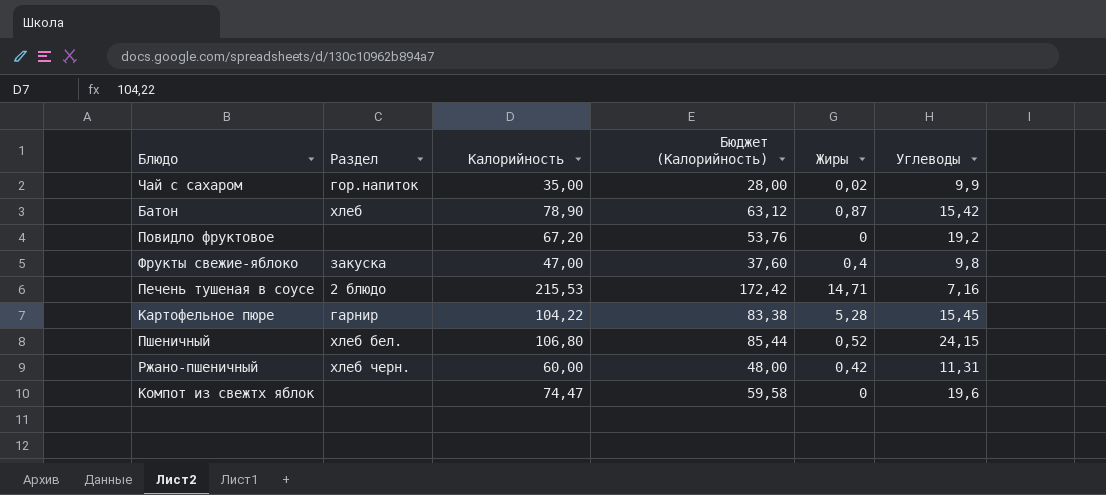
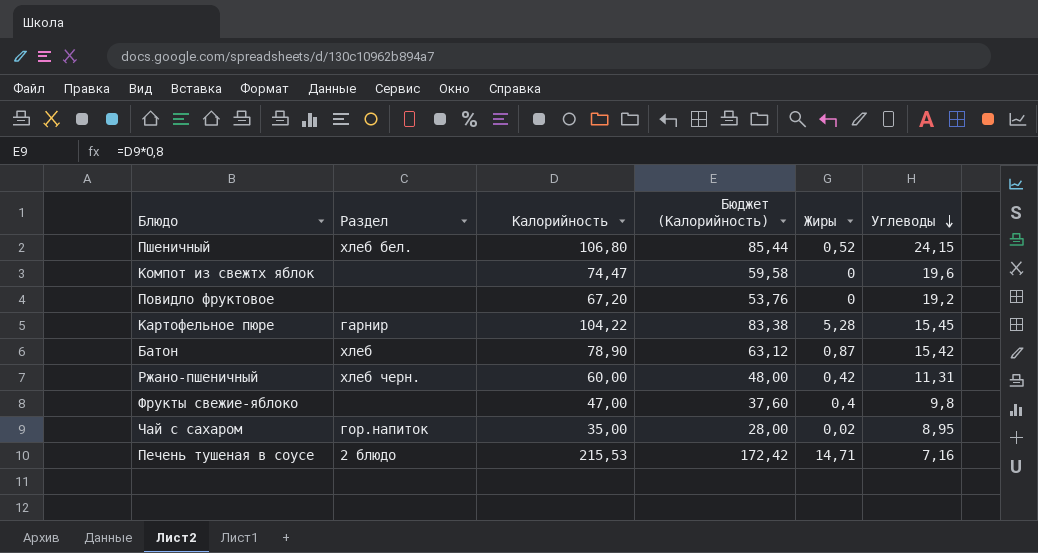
row order: none -> Углеводы descending
Фрукты свежие-яблоко | Раздел: закуска -> none
Чай с сахаром | Углеводы: 9,9 -> 8,95

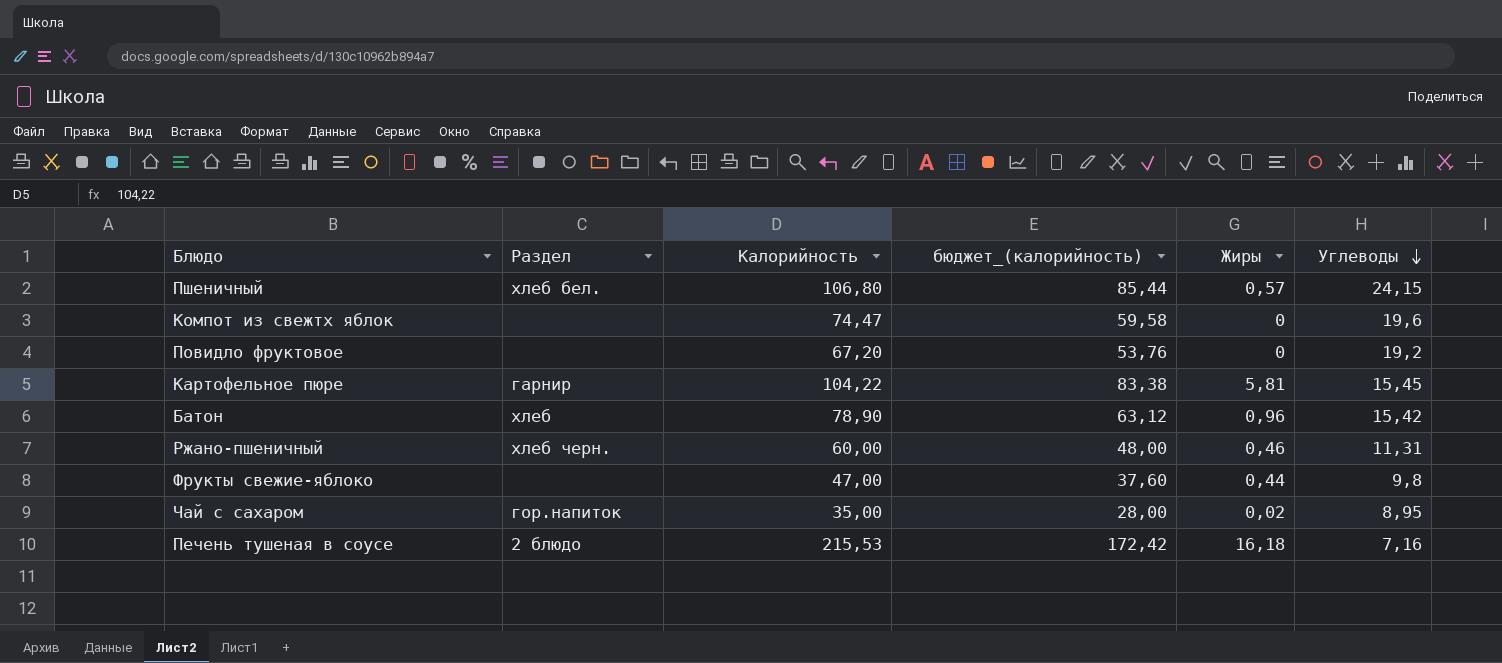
column name: Бюджет (Калорийность) -> бюджет_(калорийность)
Пшеничный | Жиры: 0,52 -> 0,57
Картофельное пюре | Жиры: 5,28 -> 5,81
Батон | Жиры: 0,87 -> 0,96
Ржано-пшеничный | Жиры: 0,42 -> 0,46
Фрукты свежие-яблоко | Жиры: 0,4 -> 0,44
Печень тушеная в соусе | Жиры: 14,71 -> 16,18

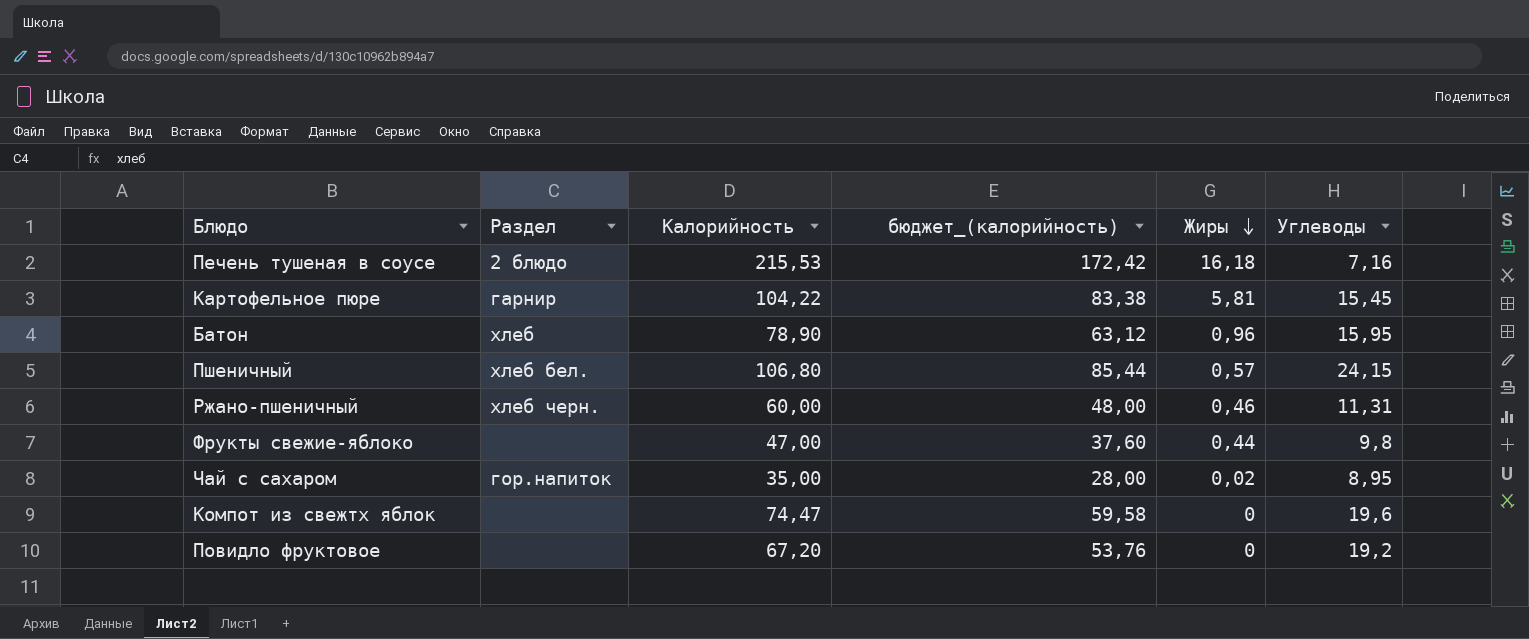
row order: Углеводы descending -> Жиры descending
Батон | Углеводы: 15,42 -> 15,95

